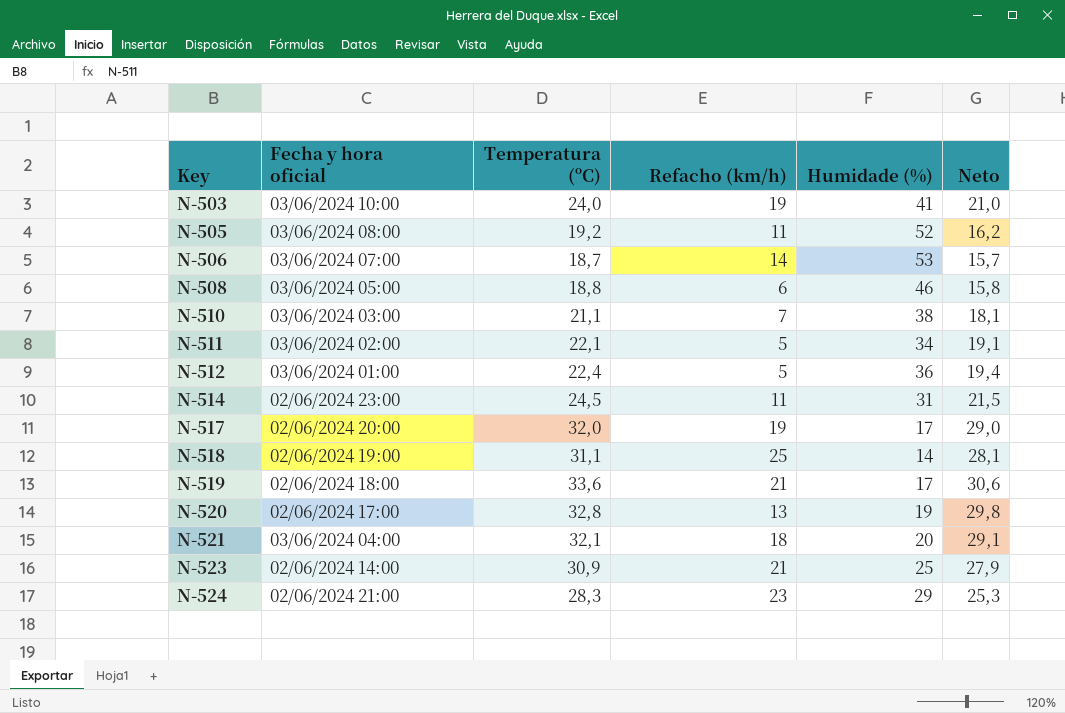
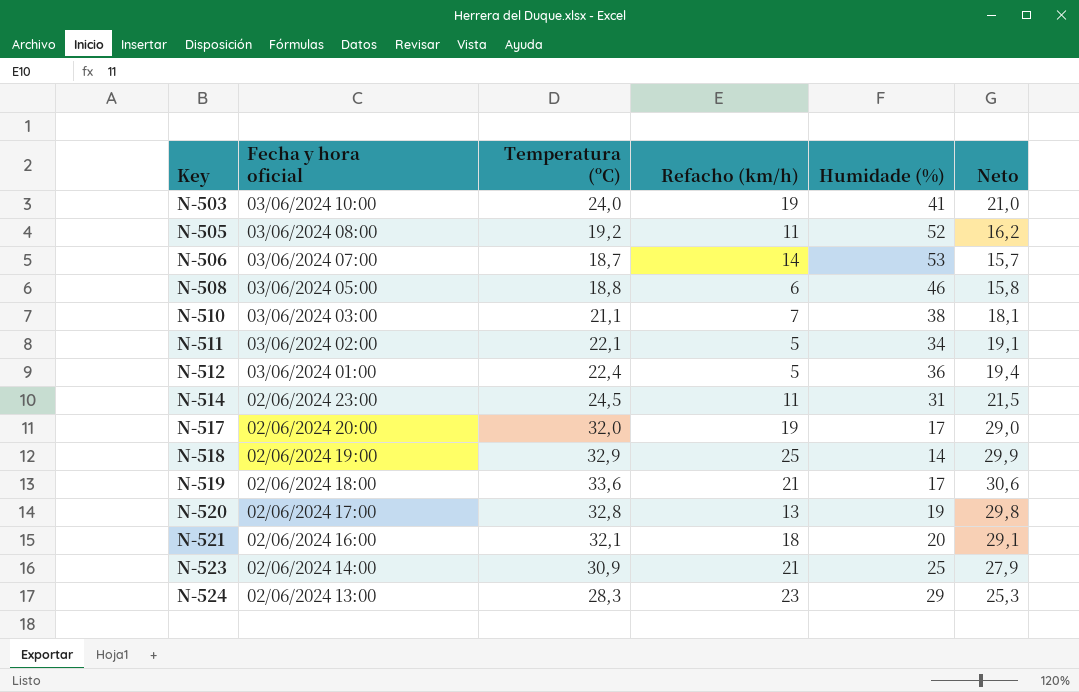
N-518 | Temperatura (ºC): 31,1 -> 32,9
N-518 | Neto: 28,1 -> 29,9
N-521 | Fecha y hora oficial: 03/06/2024 04:00 -> 02/06/2024 16:00
N-524 | Fecha y hora oficial: 02/06/2024 21:00 -> 02/06/2024 13:00

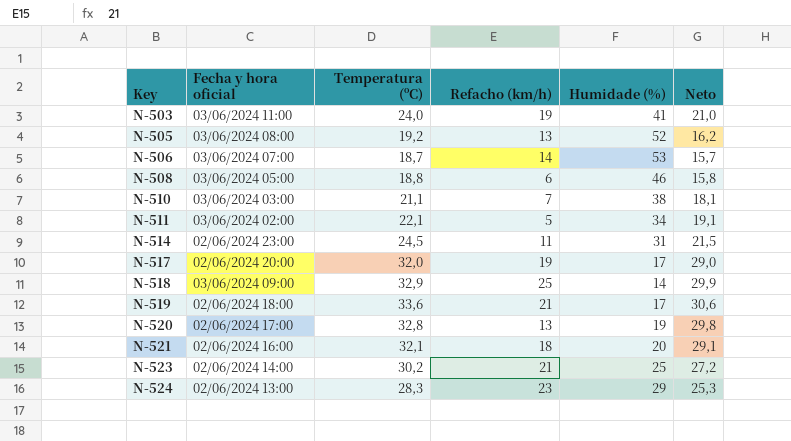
row N-512: 03/06/2024 01:00 | 22,4 | 5 | 36 | 19,4 -> none
N-503 | Fecha y hora oficial: 03/06/2024 10:00 -> 03/06/2024 11:00
N-505 | Refacho (km/h): 11 -> 13
N-518 | Fecha y hora oficial: 02/06/2024 19:00 -> 03/06/2024 09:00
N-523 | Temperatura (ºC): 30,9 -> 30,2
N-523 | Neto: 27,9 -> 27,2

